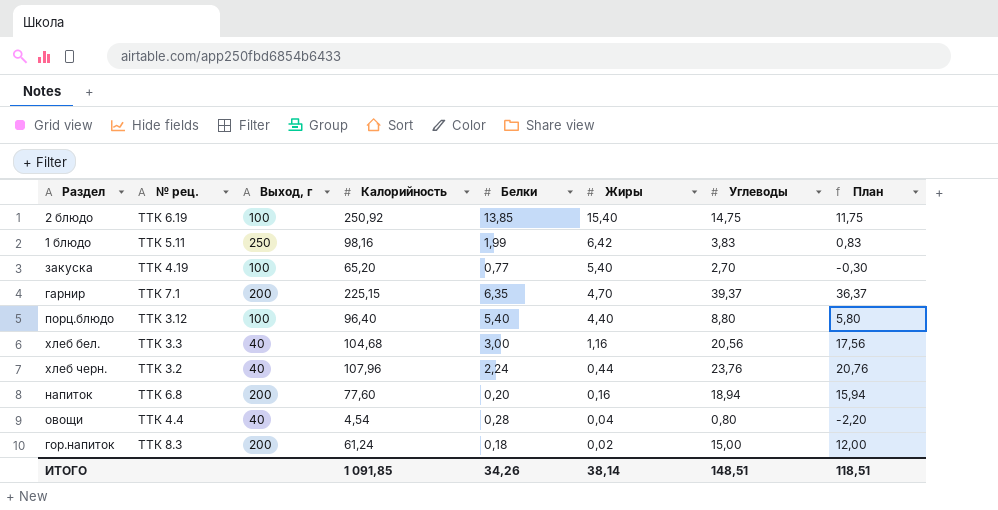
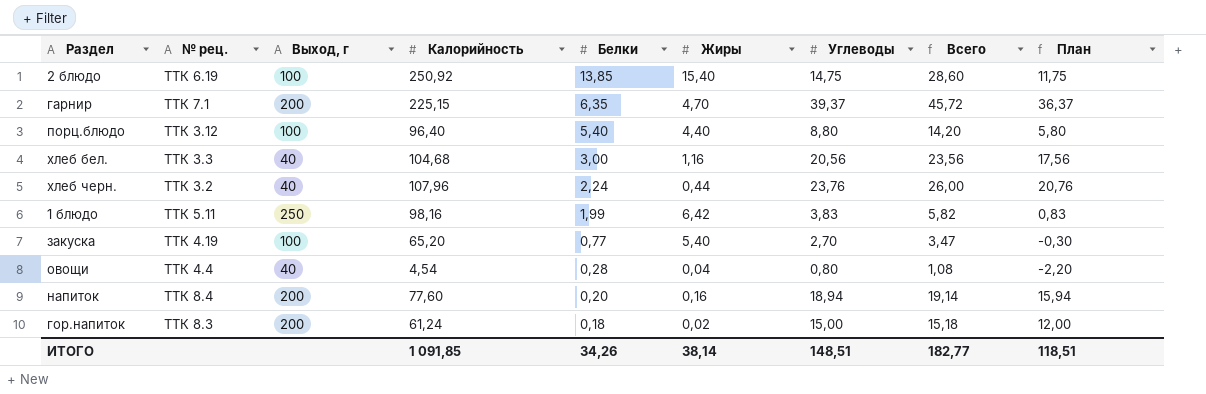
row order: Жиры descending -> Белки descending
column Всего | formula: none -> [Белки] + [Углеводы]
напиток | № рец.: ТТК 6.8 -> ТТК 8.4

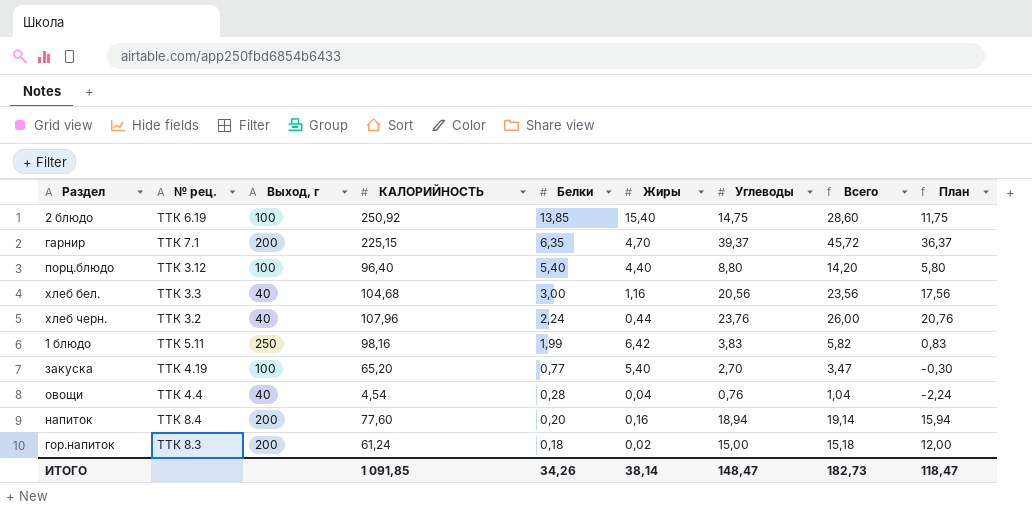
column name: Калорийность -> КАЛОРИЙНОСТЬ
овощи | Углеводы: 0,80 -> 0,76
овощи | Всего: 1,08 -> 1,04
овощи | План: -2,20 -> -2,24
ИТОГО | Углеводы: 148,51 -> 148,47
ИТОГО | Всего: 182,77 -> 182,73
ИТОГО | План: 118,51 -> 118,47

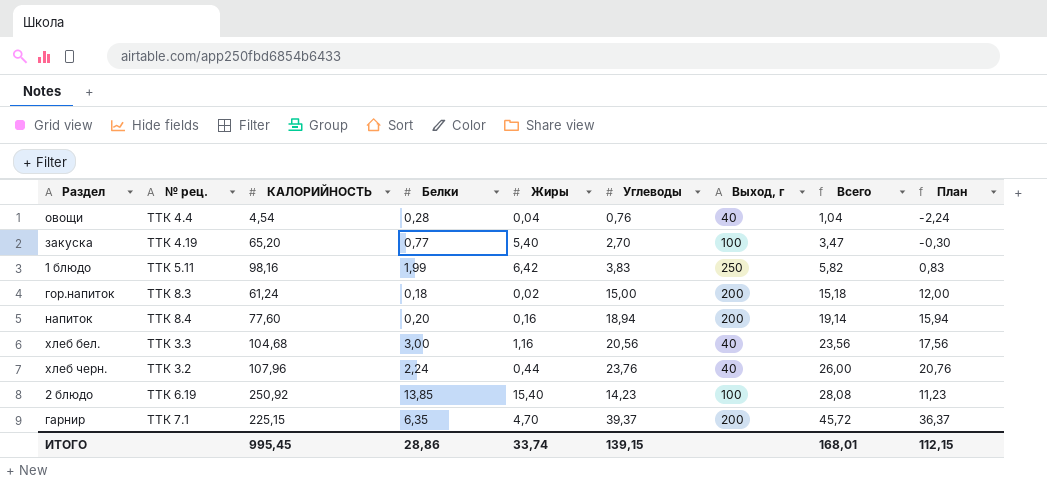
row order: Белки descending -> Всего ascending
column Выход, г | position: 3 -> 7
row порц.блюдо: ТТК 3.12 | 100 | 96,40 | 5,40 | 4,40 | 8,80 | 14,20 | 5,80 -> none
2 блюдо | Углеводы: 14,75 -> 14,23
2 блюдо | Всего: 28,60 -> 28,08
2 блюдо | План: 11,75 -> 11,23
ИТОГО | КАЛОРИЙНОСТЬ: 1 091,85 -> 995,45
ИТОГО | Белки: 34,26 -> 28,86
ИТОГО | Жиры: 38,14 -> 33,74
ИТОГО | Углеводы: 148,47 -> 139,15
ИТОГО | Всего: 182,73 -> 168,01
ИТОГО | План: 118,47 -> 112,15

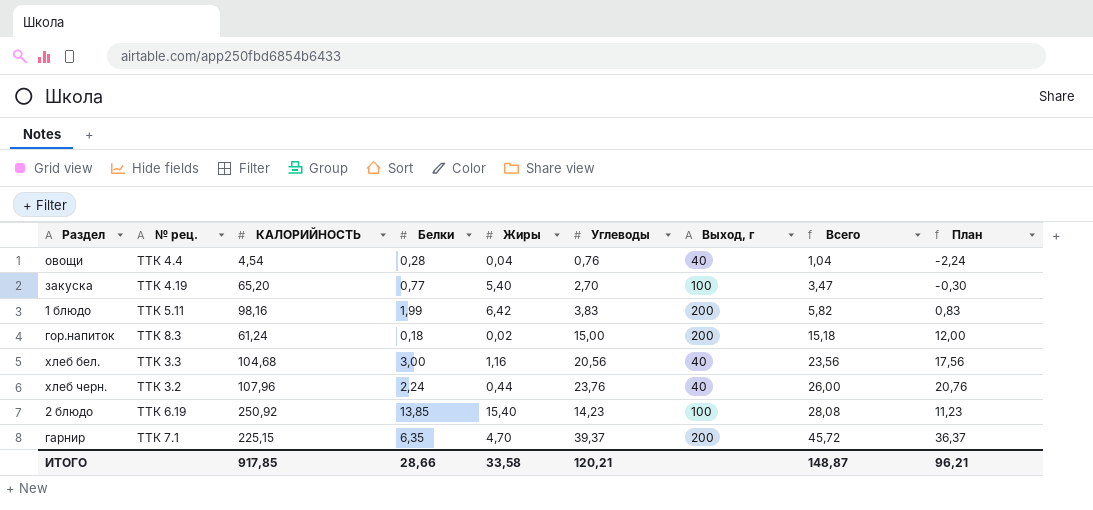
row напиток: ТТК 8.4 | 77,60 | 0,20 | 0,16 | 18,94 | 200 | 19,14 | 15,94 -> none
1 блюдо | Выход, г: 250 -> 200
ИТОГО | КАЛОРИЙНОСТЬ: 995,45 -> 917,85
ИТОГО | Белки: 28,86 -> 28,66
ИТОГО | Жиры: 33,74 -> 33,58
ИТОГО | Углеводы: 139,15 -> 120,21
ИТОГО | Всего: 168,01 -> 148,87
ИТОГО | План: 112,15 -> 96,21

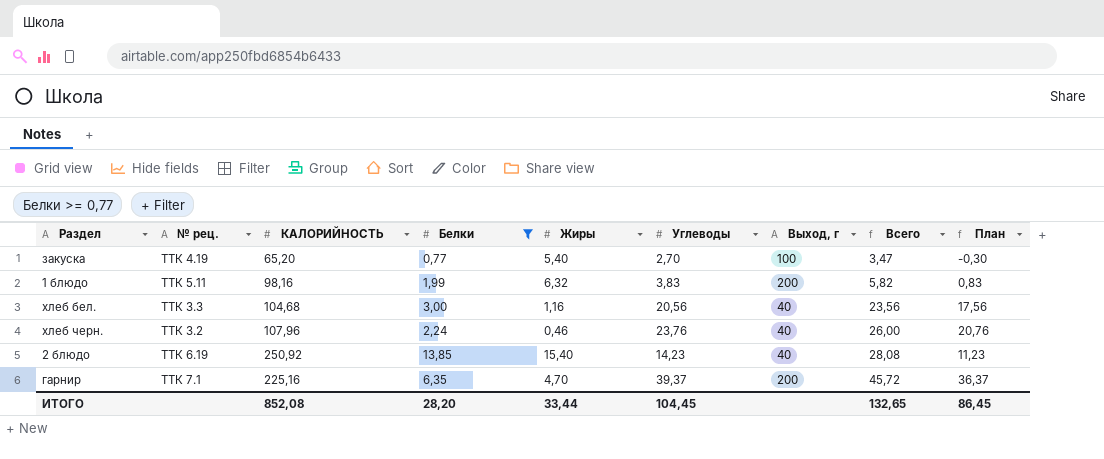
filter: none -> Белки >= 0,77
1 блюдо | Жиры: 6,42 -> 6,32
хлеб черн. | Жиры: 0,44 -> 0,46
2 блюдо | Выход, г: 100 -> 40
гарнир | КАЛОРИЙНОСТЬ: 225,15 -> 225,16
ИТОГО | КАЛОРИЙНОСТЬ: 917,85 -> 852,08
ИТОГО | Белки: 28,66 -> 28,20
ИТОГО | Жиры: 33,58 -> 33,44
ИТОГО | Углеводы: 120,21 -> 104,45
ИТОГО | Всего: 148,87 -> 132,65
ИТОГО | План: 96,21 -> 86,45

